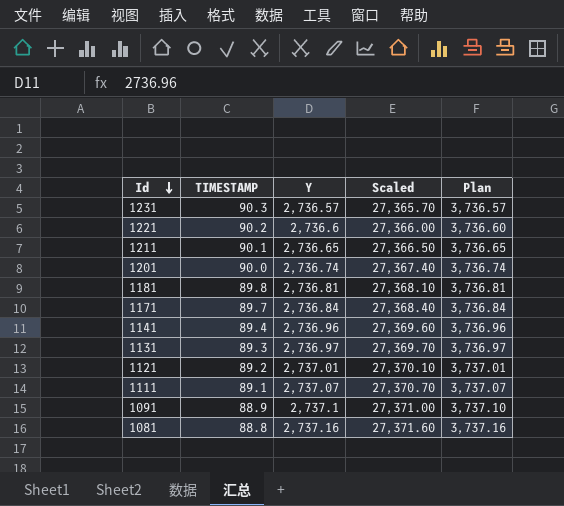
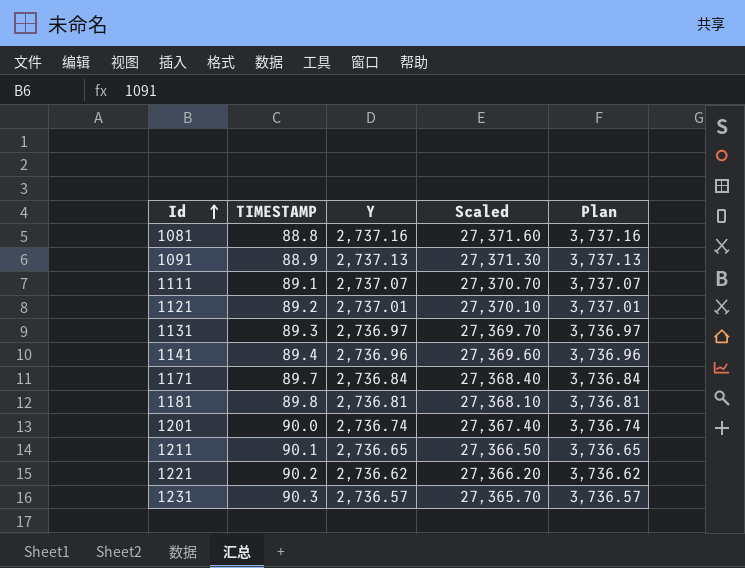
row order: Id descending -> Id ascending
1091 | Y: 2,737.1 -> 2,737.13
1091 | Scaled: 27,371.00 -> 27,371.30
1091 | Plan: 3,737.10 -> 3,737.13
1221 | Y: 2,736.6 -> 2,736.62
1221 | Scaled: 27,366.00 -> 27,366.20
1221 | Plan: 3,736.60 -> 3,736.62

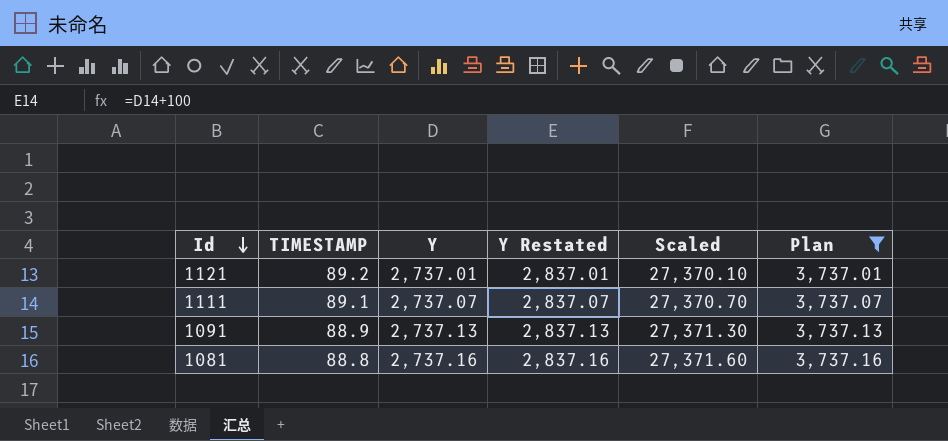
filter: none -> Plan >= 3,737.01
row order: Id ascending -> Id descending
column Y Restated | formula: none -> [Y] + 100

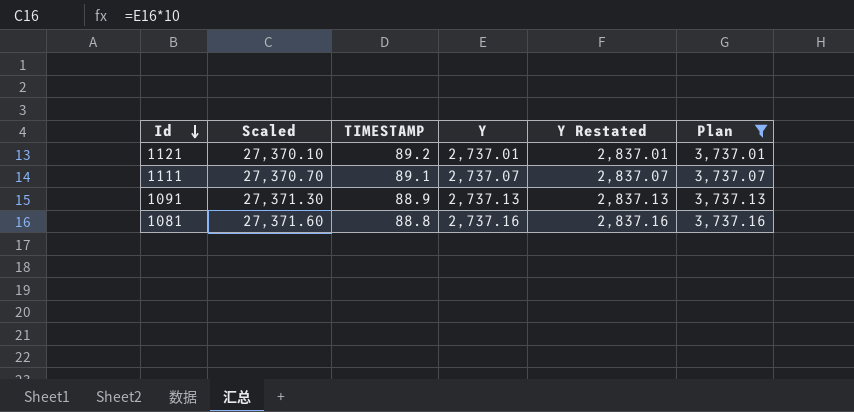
column Scaled | position: 5 -> 2

